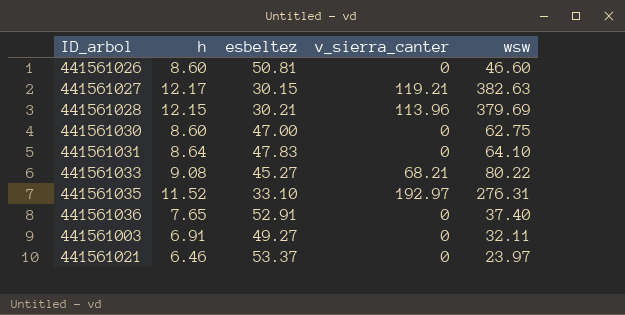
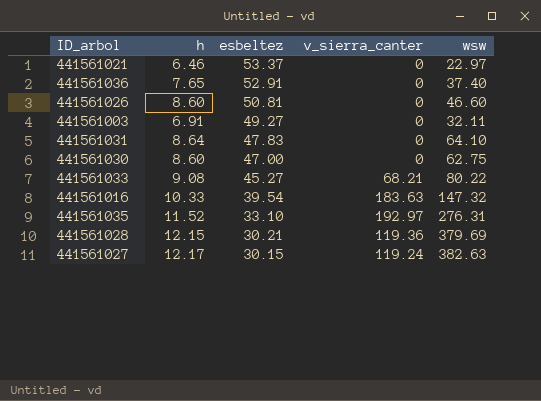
row order: none -> esbeltez descending
441561021 | wsw: 23.97 -> 22.97
row 441561016: none -> 10.33 | 39.54 | 183.63 | 147.32
441561028 | v_sierra_canter: 113.96 -> 119.36
441561027 | v_sierra_canter: 119.21 -> 119.24

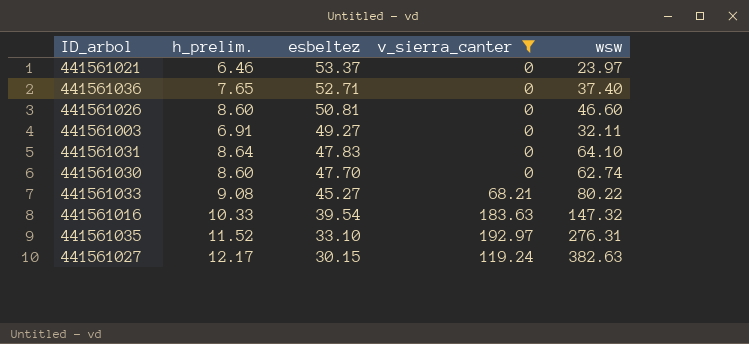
filter: none -> v_sierra_canter != 119.36
column name: h -> h_prelim.
441561021 | wsw: 22.97 -> 23.97
441561036 | esbeltez: 52.91 -> 52.71
441561030 | esbeltez: 47.00 -> 47.70
441561030 | wsw: 62.75 -> 62.74

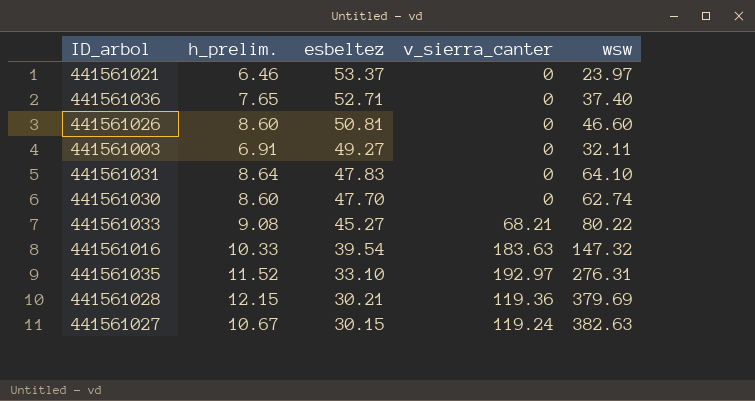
filter: v_sierra_canter != 119.36 -> none
441561027 | h_prelim.: 12.17 -> 10.67

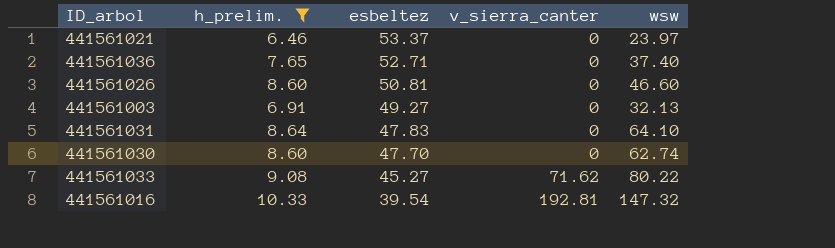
filter: none -> h_prelim. <= 10.33
441561003 | wsw: 32.11 -> 32.13
441561033 | v_sierra_canter: 68.21 -> 71.62
441561016 | v_sierra_canter: 183.63 -> 192.81

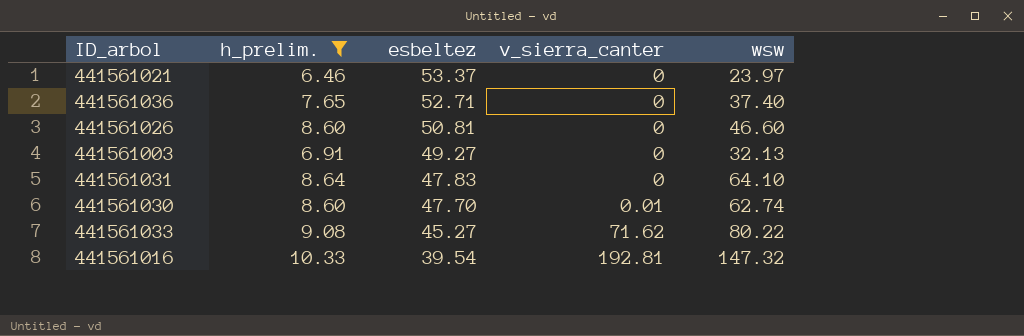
441561030 | v_sierra_canter: 0 -> 0.01

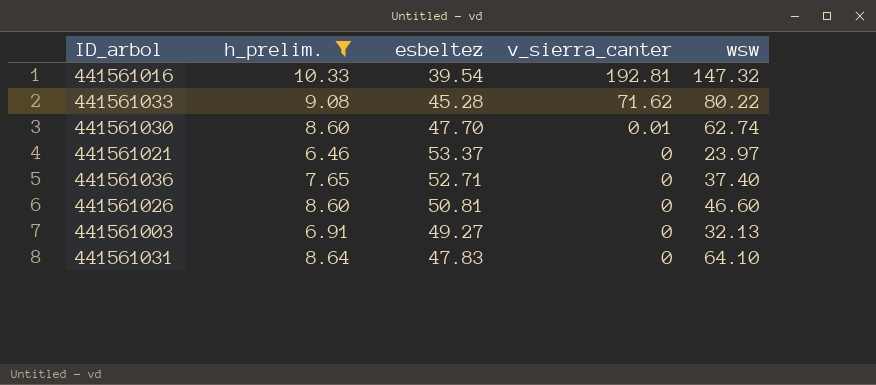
row order: esbeltez descending -> v_sierra_canter descending
441561033 | esbeltez: 45.27 -> 45.28

